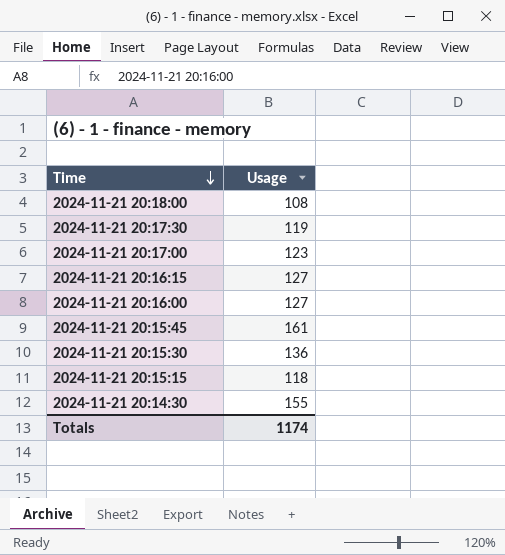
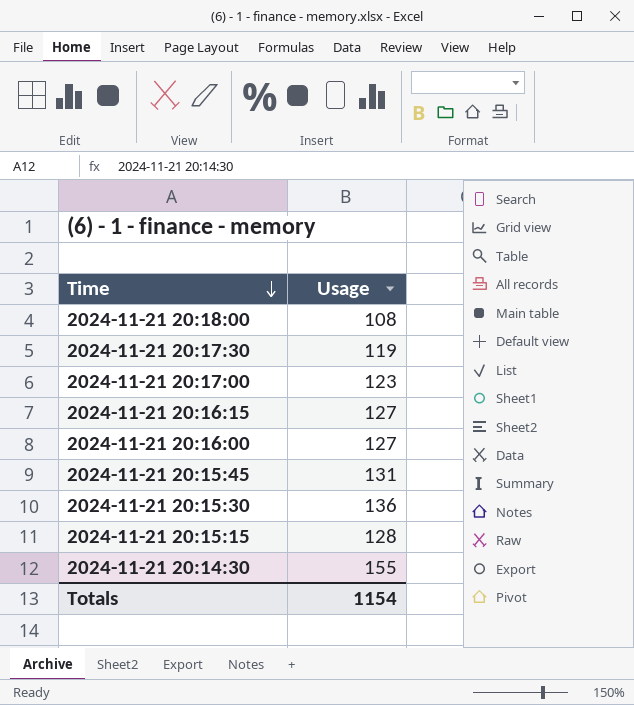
2024-11-21 20:15:45 | Usage: 161 -> 131
2024-11-21 20:15:15 | Usage: 118 -> 128
Totals | Usage: 1174 -> 1154

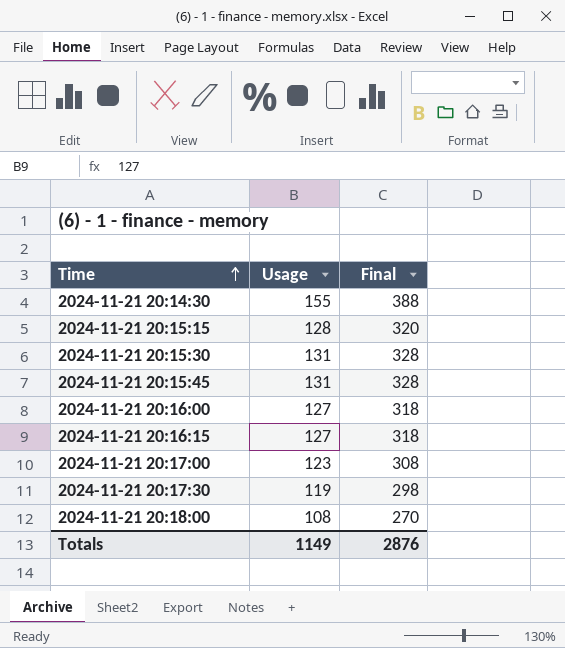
row order: Time descending -> Time ascending
column Final | formula: none -> [Usage] * 2.5
2024-11-21 20:15:30 | Usage: 136 -> 131
Totals | Usage: 1154 -> 1149

